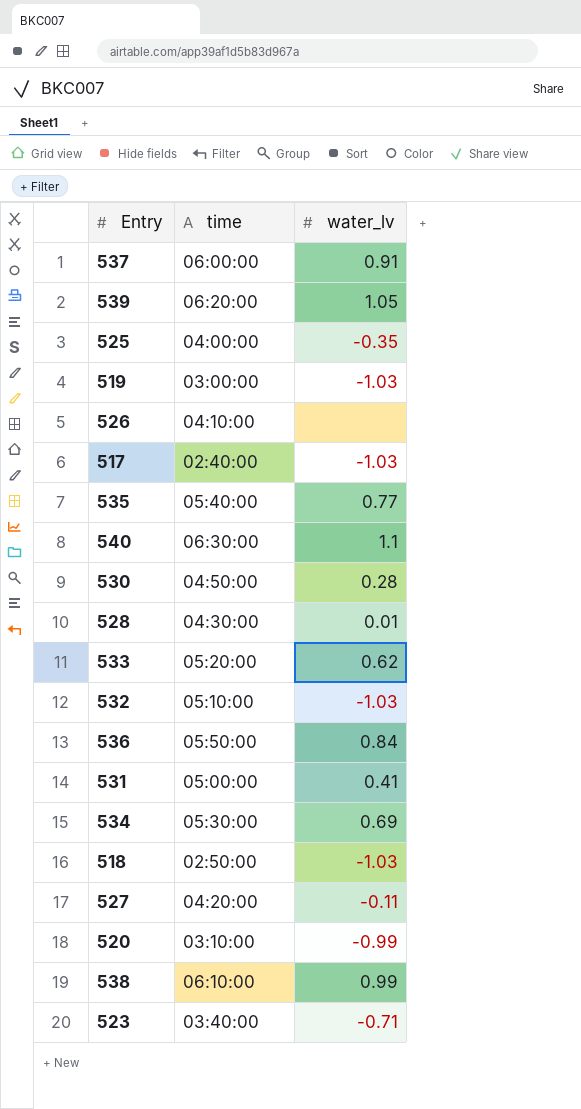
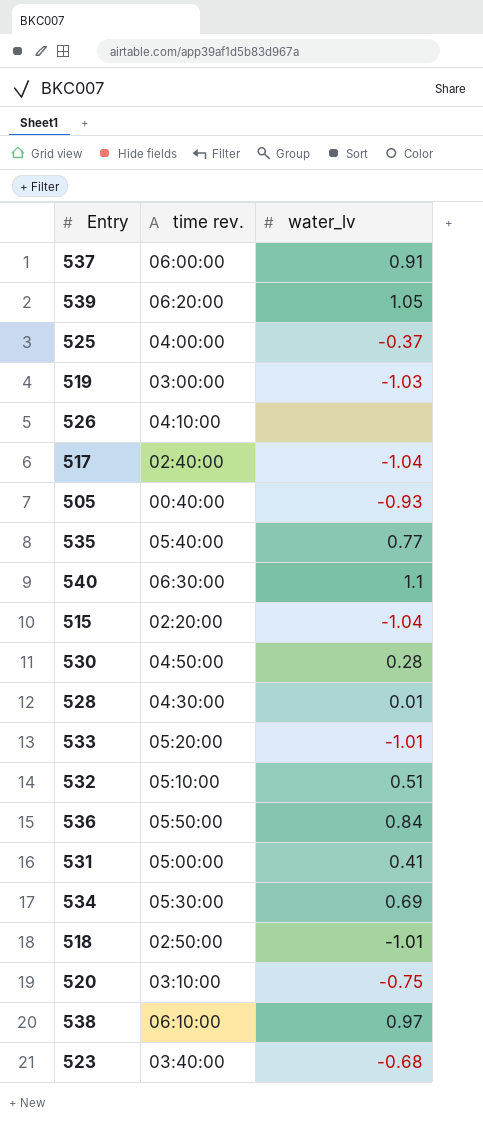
column name: time -> time rev.
row 527: 04:20:00 | -0.11 -> none
525 | water_lv: -0.35 -> -0.37
517 | water_lv: -1.03 -> -1.04
row 505: none -> 00:40:00 | -0.93
row 515: none -> 02:20:00 | -1.04
533 | water_lv: 0.62 -> -1.01
532 | water_lv: -1.03 -> 0.51
518 | water_lv: -1.03 -> -1.01
520 | water_lv: -0.99 -> -0.75
538 | water_lv: 0.99 -> 0.97
523 | water_lv: -0.71 -> -0.68

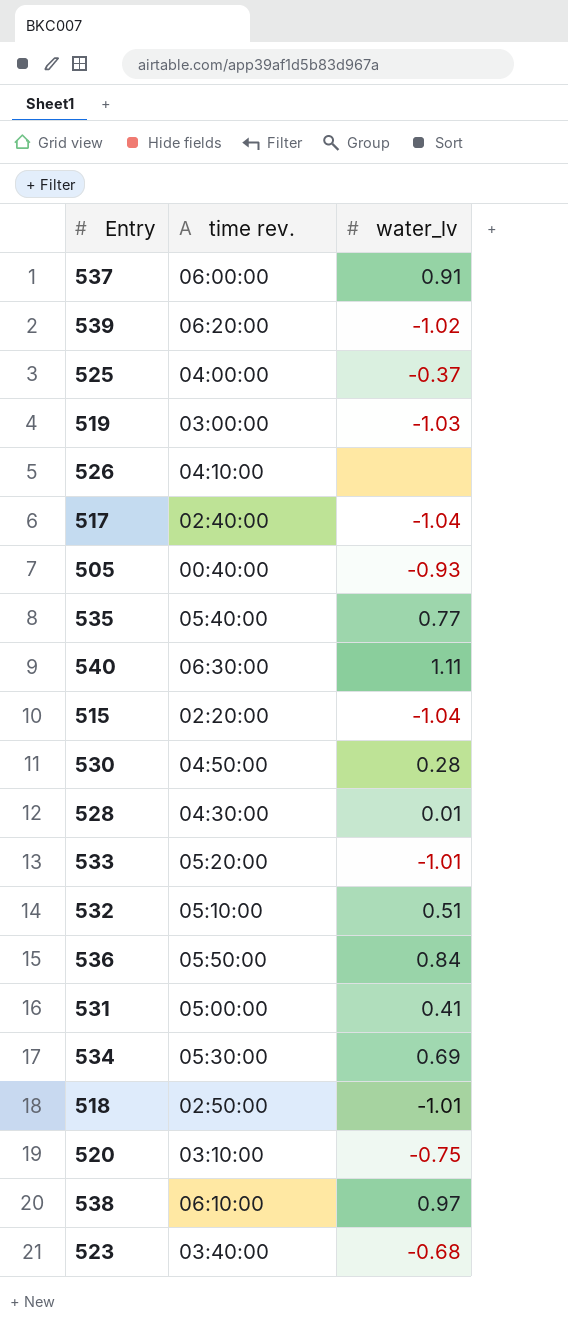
539 | water_lv: 1.05 -> -1.02
540 | water_lv: 1.1 -> 1.11

